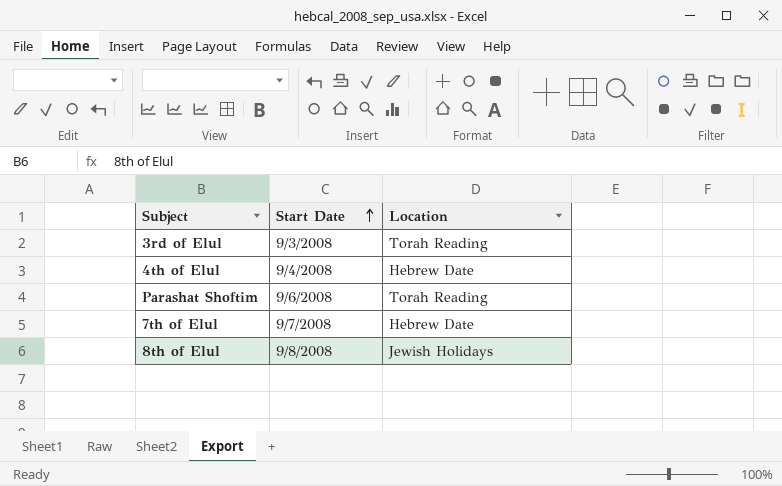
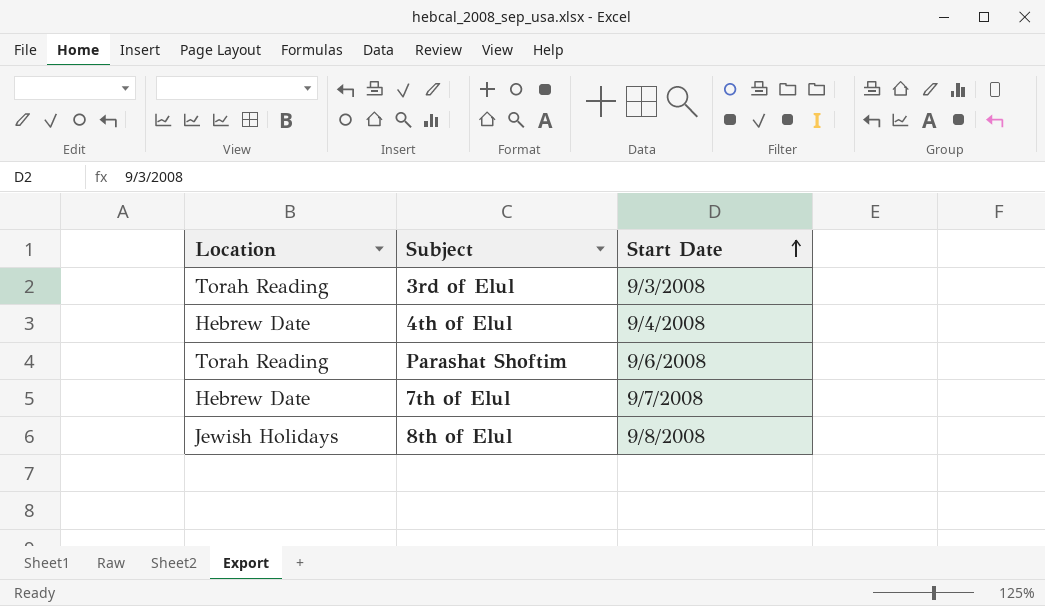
column Location | position: 3 -> 1

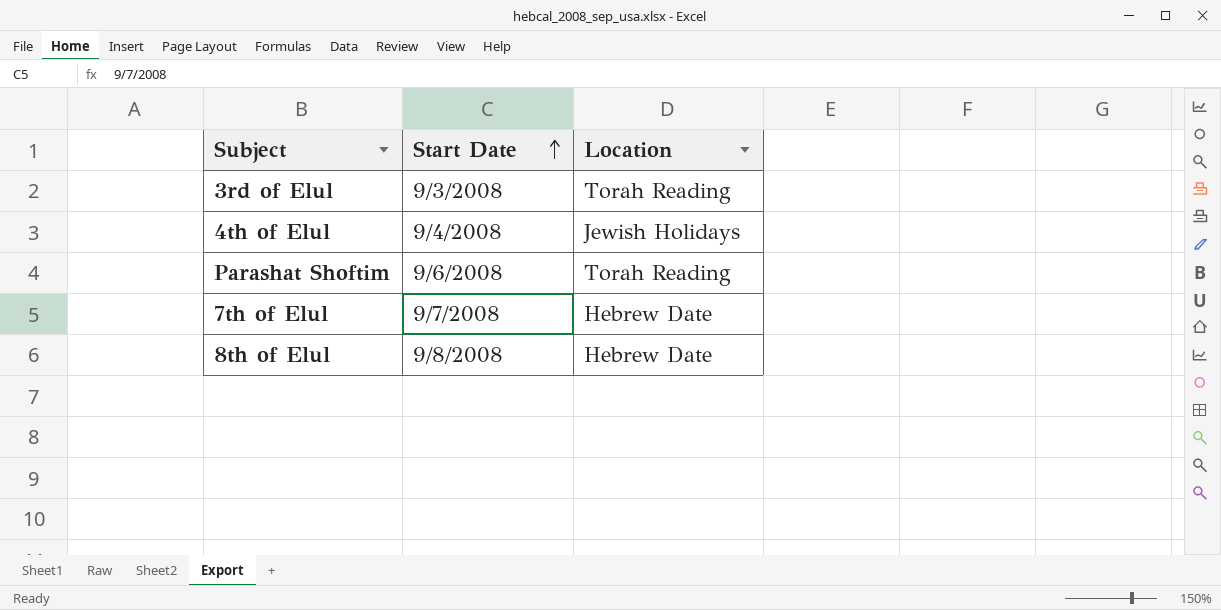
column Location | position: 1 -> 3
4th of Elul | Location: Hebrew Date -> Jewish Holidays
8th of Elul | Location: Jewish Holidays -> Hebrew Date

